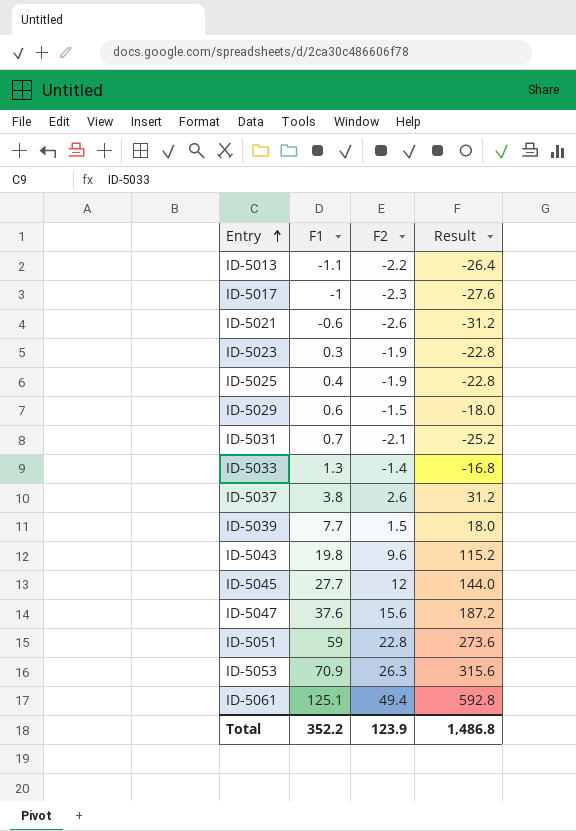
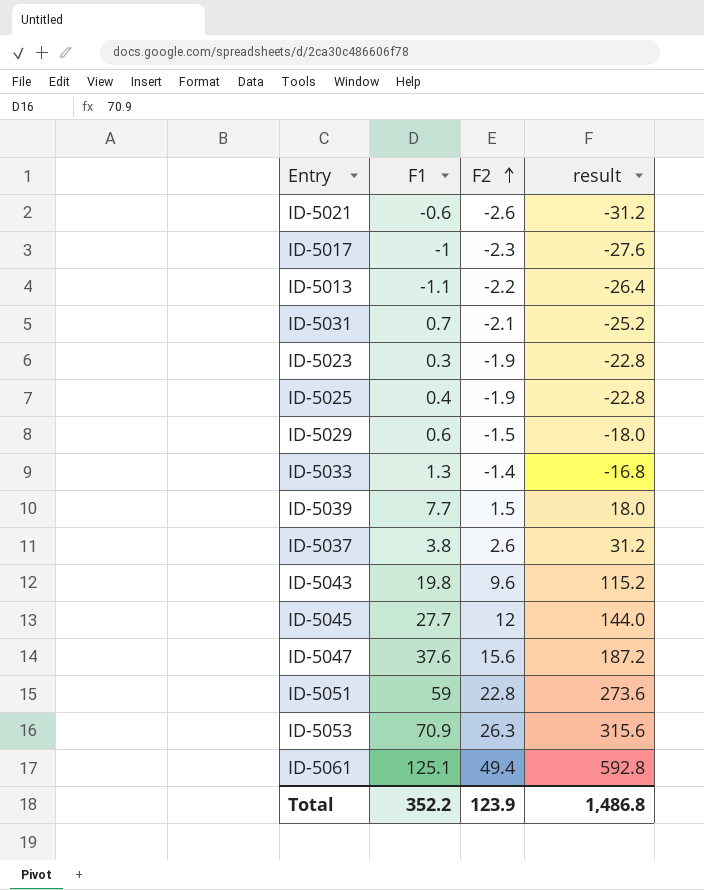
row order: Entry ascending -> F2 ascending
column name: Result -> result

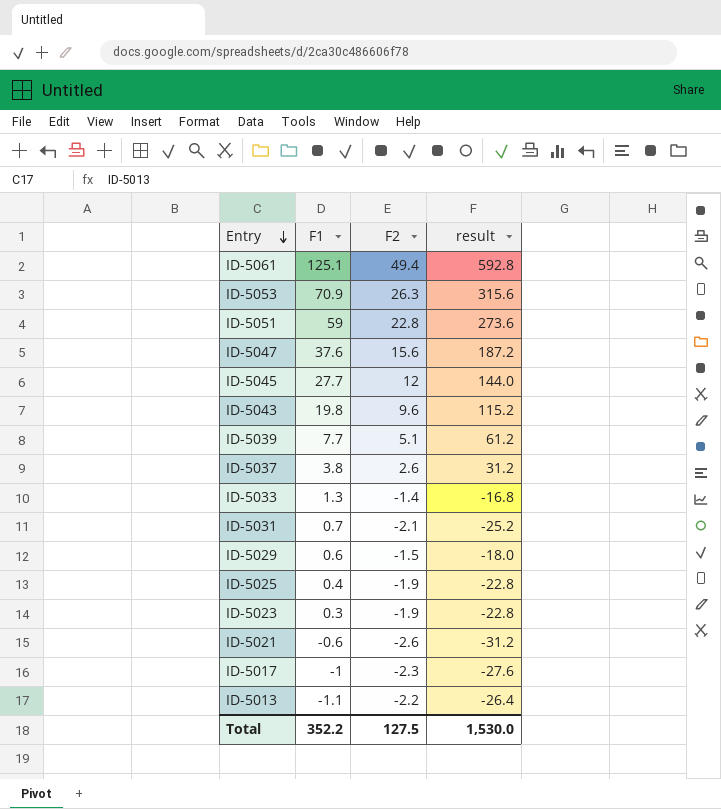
row order: F2 ascending -> Entry descending
ID-5039 | F2: 1.5 -> 5.1
ID-5039 | result: 18.0 -> 61.2
Total | F2: 123.9 -> 127.5
Total | result: 1,486.8 -> 1,530.0

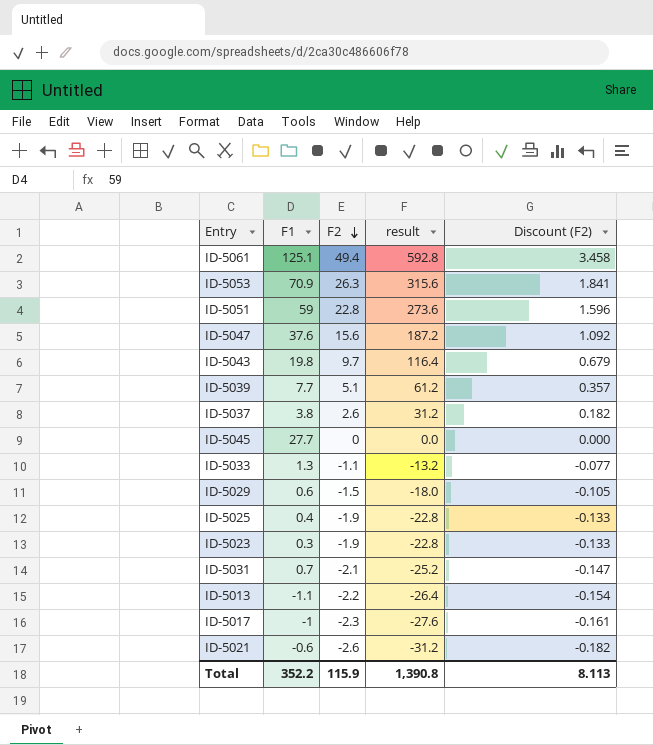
row order: Entry descending -> F2 descending
column Discount (F2) | formula: none -> [F2] * 0.07
ID-5043 | F2: 9.6 -> 9.7
ID-5043 | result: 115.2 -> 116.4
ID-5045 | F2: 12 -> 0
ID-5045 | result: 144.0 -> 0.0
ID-5033 | F2: -1.4 -> -1.1
ID-5033 | result: -16.8 -> -13.2
Total | F2: 127.5 -> 115.9
Total | result: 1,530.0 -> 1,390.8

